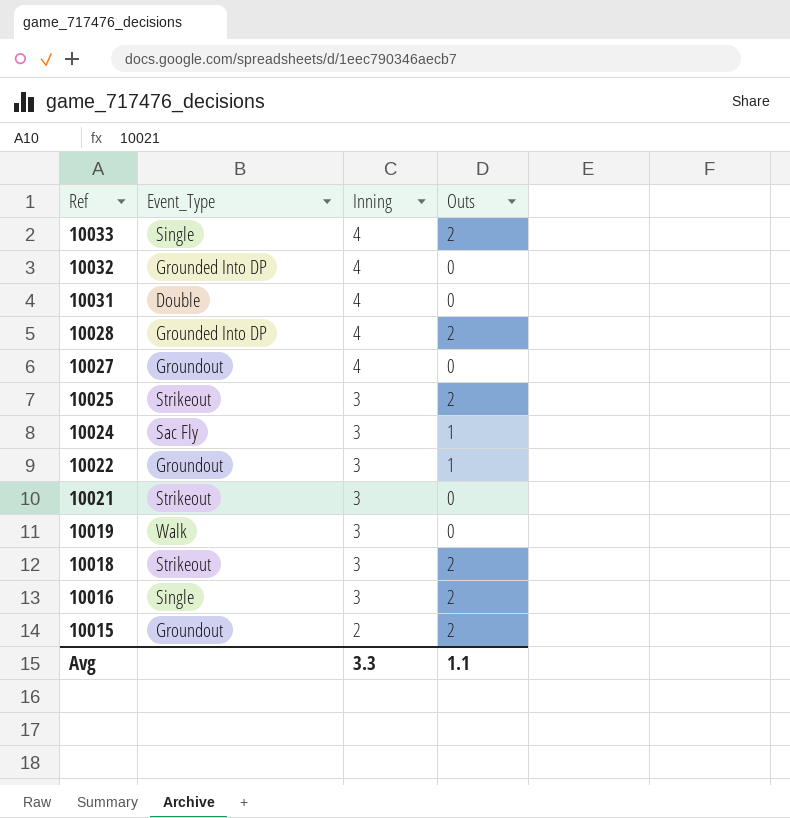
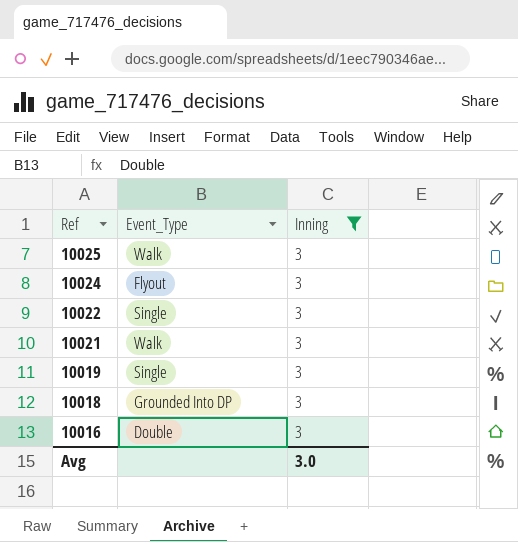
filter: none -> Inning = 3
column Outs | position: 4 -> none
10025 | Event_Type: Strikeout -> Walk
10024 | Event_Type: Sac Fly -> Flyout
10022 | Event_Type: Groundout -> Single
10021 | Event_Type: Strikeout -> Walk
10019 | Event_Type: Walk -> Single
10018 | Event_Type: Strikeout -> Grounded Into DP
10016 | Event_Type: Single -> Double
Avg | Inning: 3.3 -> 3.0

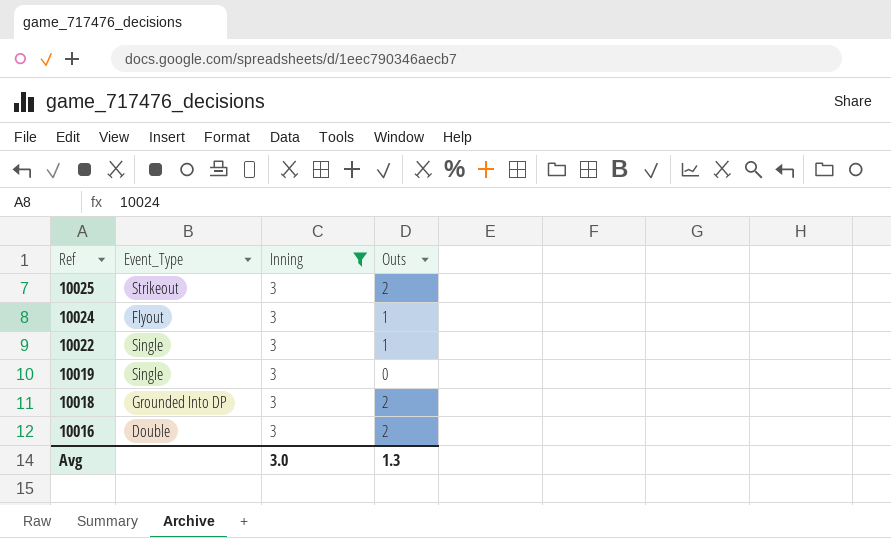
column Outs | position: none -> 4
row 10021: Walk | 3 -> none
10025 | Event_Type: Walk -> Strikeout

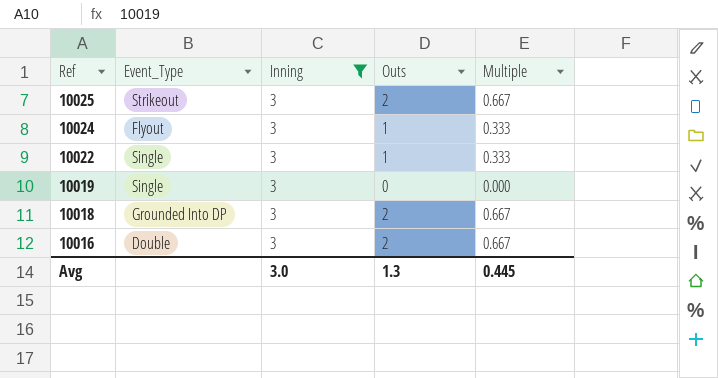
column Multiple | formula: none -> [Outs] / [Inning]

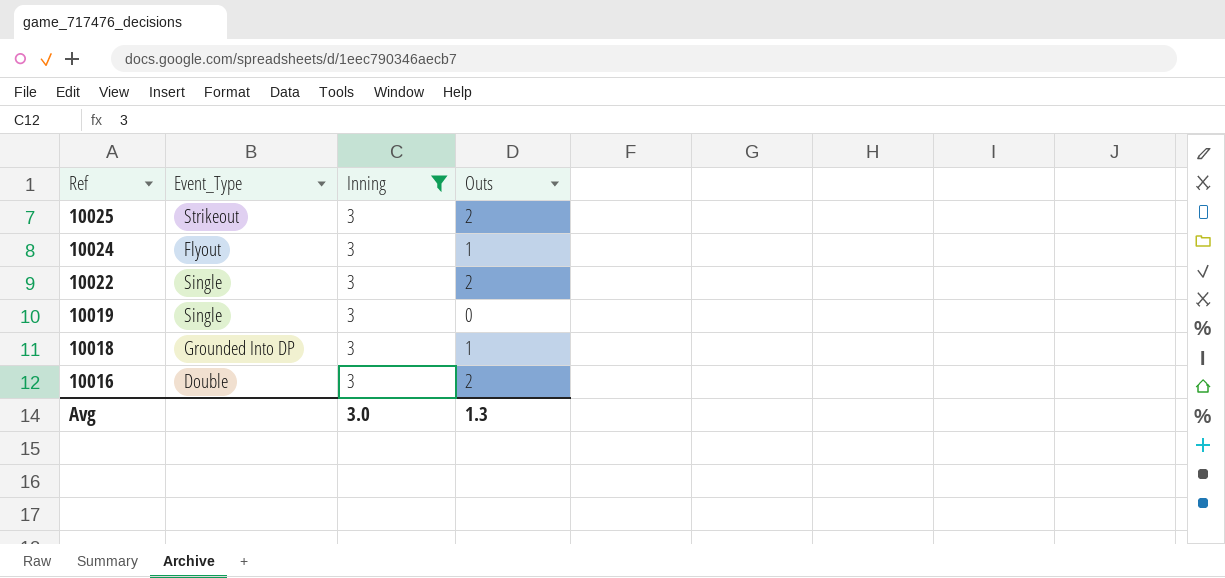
column Multiple | formula: [Outs] / [Inning] -> none
10022 | Outs: 1 -> 2
10018 | Outs: 2 -> 1

